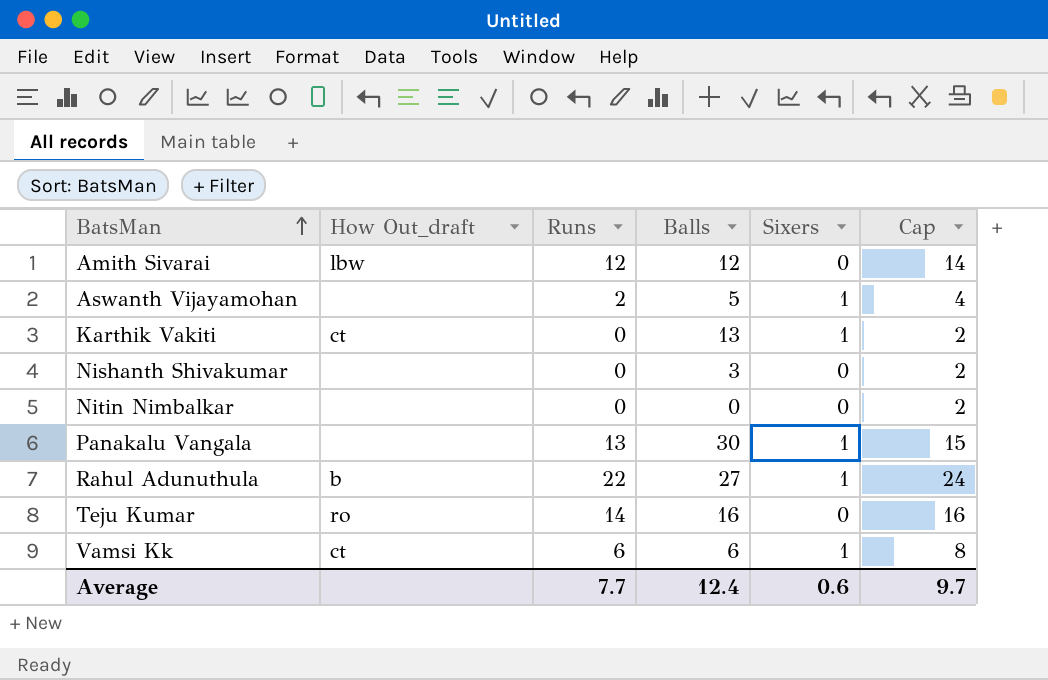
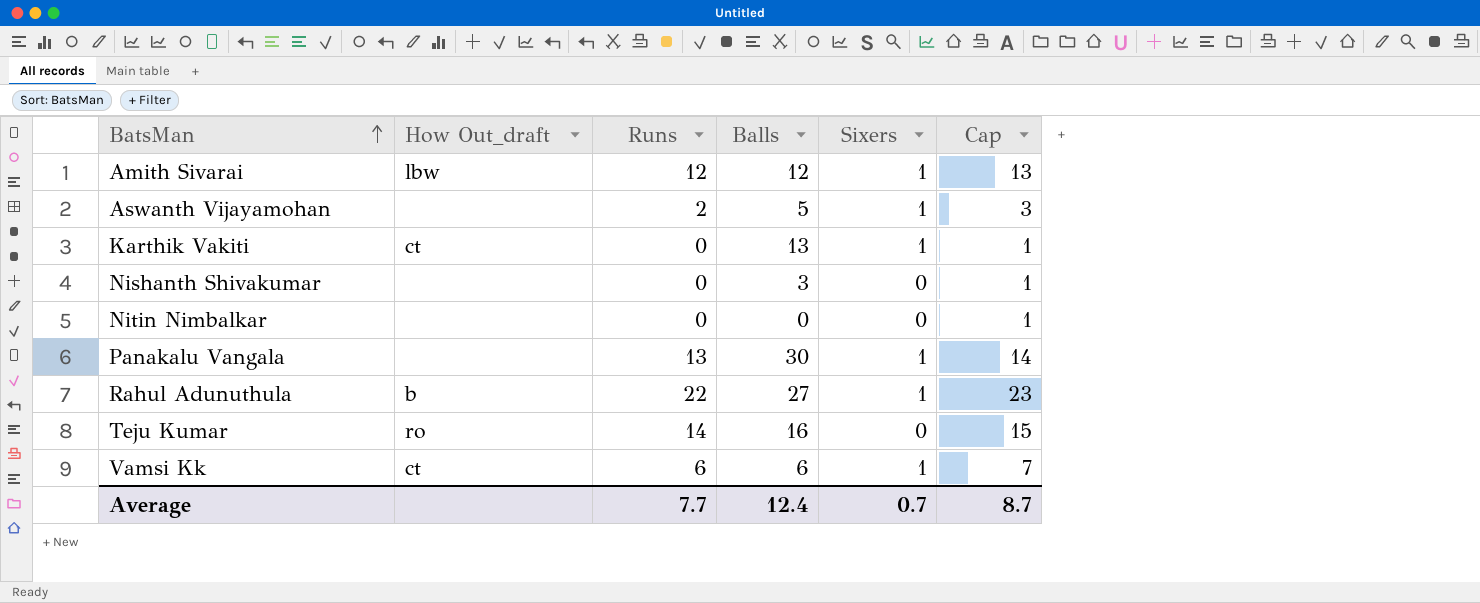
column Cap | formula: [Runs] + 2 -> [Runs] + 1
Amith Sivarai | Sixers: 0 -> 1
Average | Sixers: 0.6 -> 0.7
Average | Cap: 9.7 -> 8.7

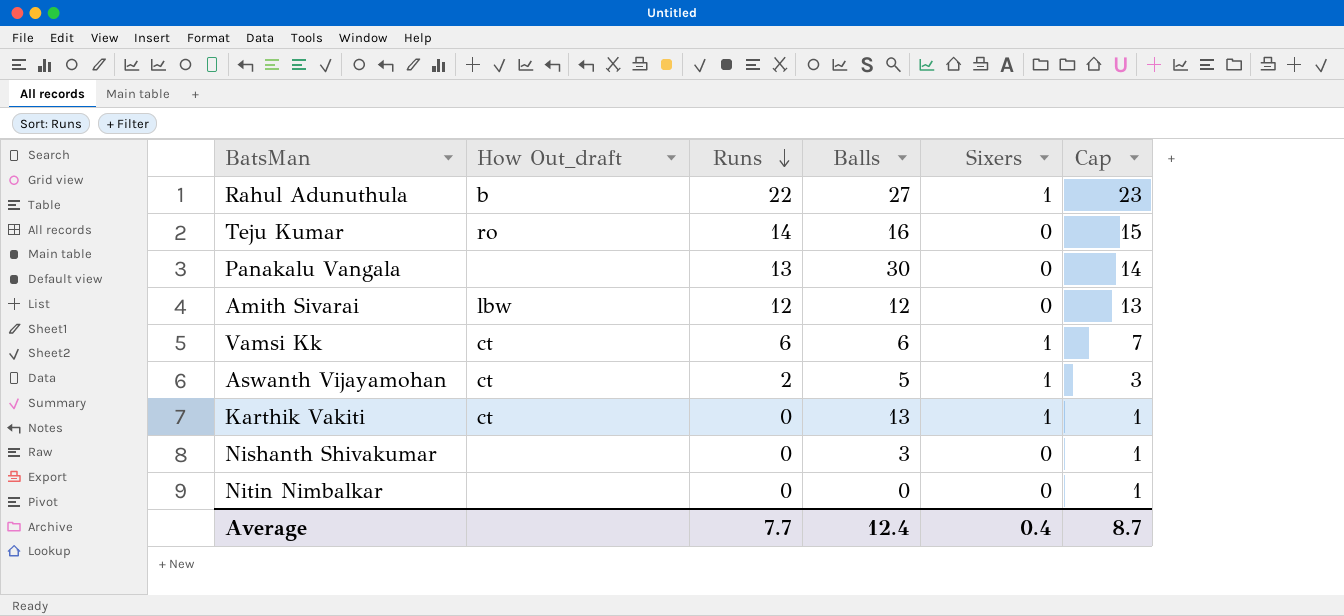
row order: BatsMan ascending -> Runs descending
Panakalu Vangala | Sixers: 1 -> 0
Amith Sivarai | Sixers: 1 -> 0
Aswanth Vijayamohan | How Out_draft: none -> ct
Average | Sixers: 0.7 -> 0.4

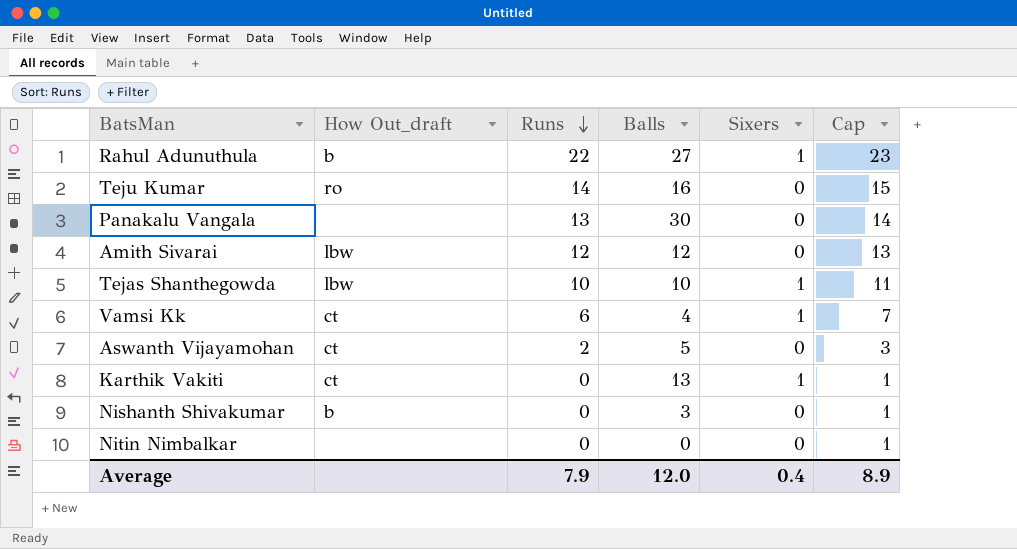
row Tejas Shanthegowda: none -> lbw | 10 | 10 | 1 | 11
Vamsi Kk | Balls: 6 -> 4
Aswanth Vijayamohan | Sixers: 1 -> 0
Nishanth Shivakumar | How Out_draft: none -> b
Average | Runs: 7.7 -> 7.9
Average | Balls: 12.4 -> 12.0
Average | Cap: 8.7 -> 8.9

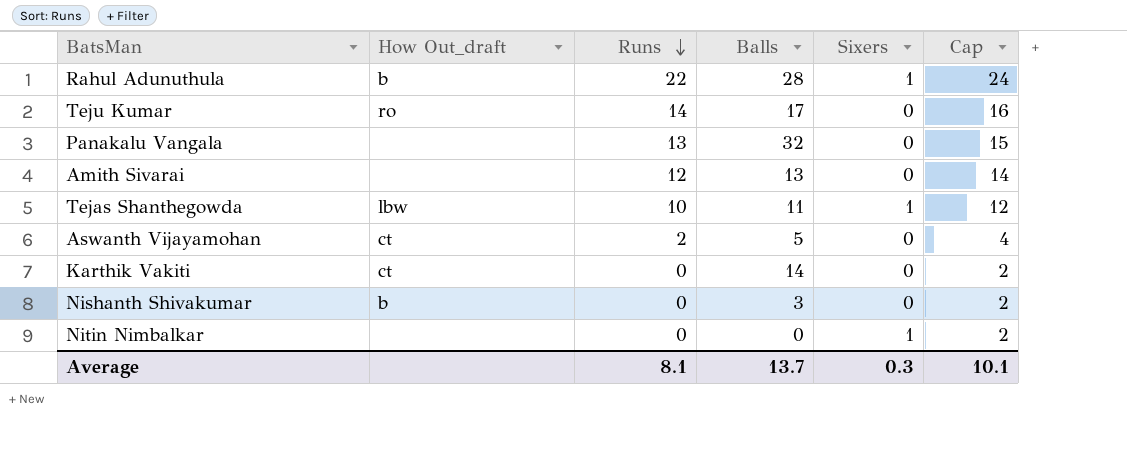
column Cap | formula: [Runs] + 1 -> [Runs] + 2
row Vamsi Kk: ct | 6 | 4 | 1 | 7 -> none
Rahul Adunuthula | Balls: 27 -> 28
Teju Kumar | Balls: 16 -> 17
Panakalu Vangala | Balls: 30 -> 32
Amith Sivarai | How Out_draft: lbw -> none
Amith Sivarai | Balls: 12 -> 13
Tejas Shanthegowda | Balls: 10 -> 11
Karthik Vakiti | Balls: 13 -> 14
Karthik Vakiti | Sixers: 1 -> 0
Nitin Nimbalkar | Sixers: 0 -> 1
Average | Runs: 7.9 -> 8.1
Average | Balls: 12.0 -> 13.7
Average | Sixers: 0.4 -> 0.3
Average | Cap: 8.9 -> 10.1

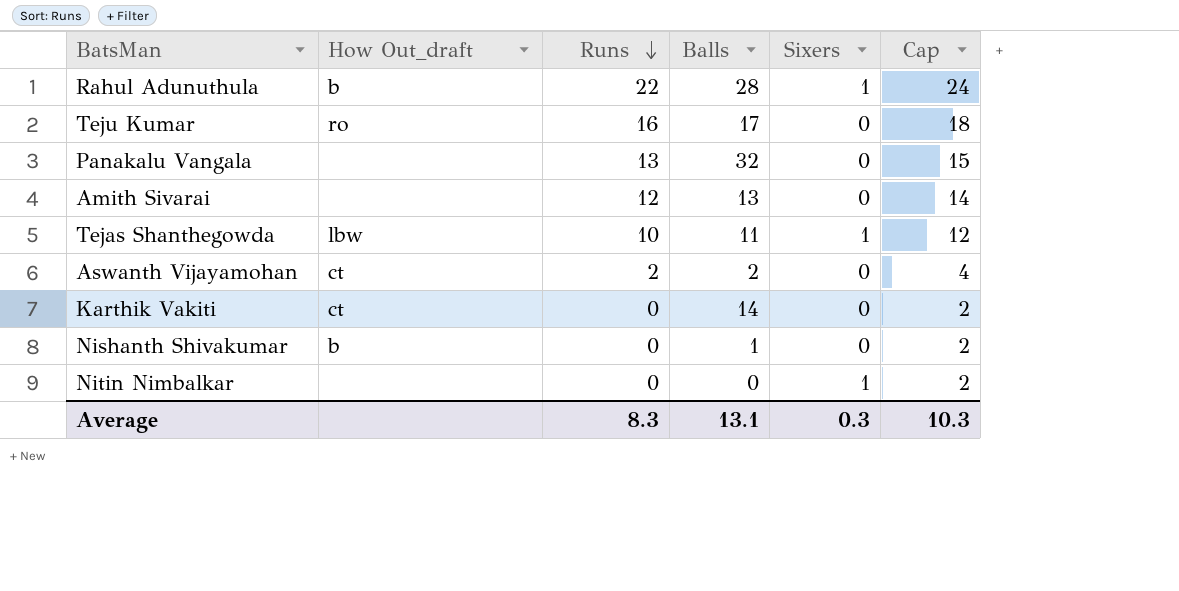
Teju Kumar | Runs: 14 -> 16
Teju Kumar | Cap: 16 -> 18
Aswanth Vijayamohan | Balls: 5 -> 2
Nishanth Shivakumar | Balls: 3 -> 1
Average | Runs: 8.1 -> 8.3
Average | Balls: 13.7 -> 13.1
Average | Cap: 10.1 -> 10.3

